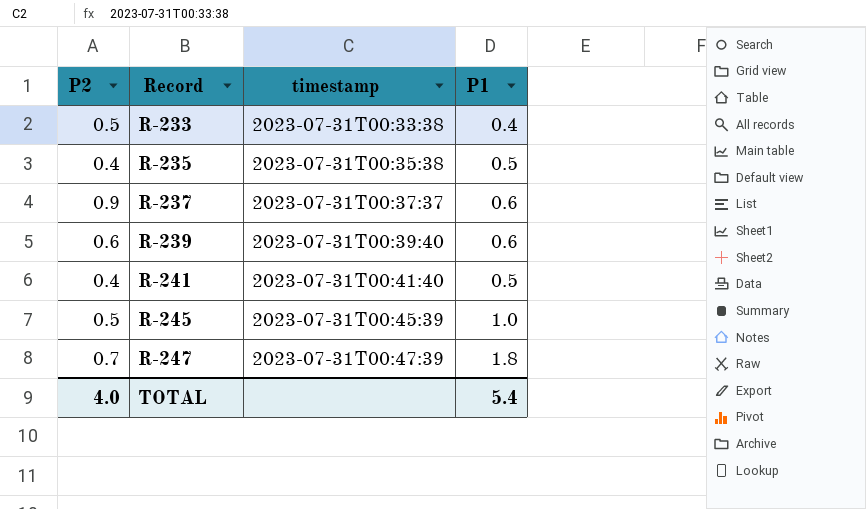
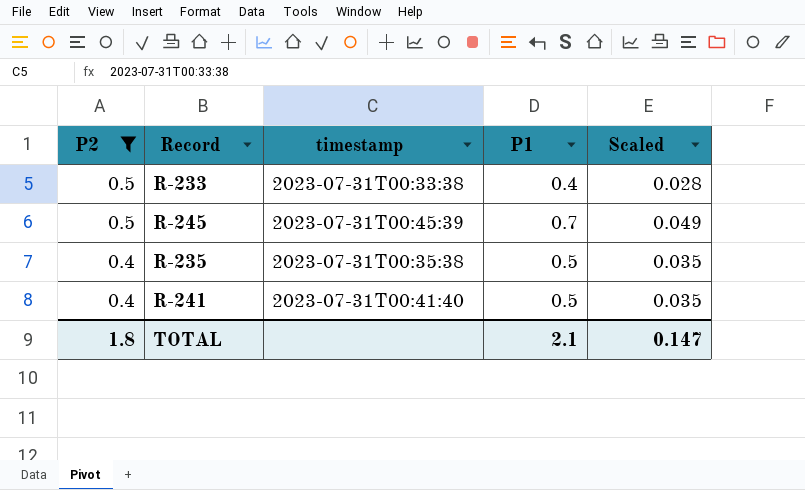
filter: none -> P2 <= 0.5
row order: Record ascending -> P2 descending
column Scaled | formula: none -> [P1] * 0.07
R-245 | P1: 1.0 -> 0.7
TOTAL | P2: 4.0 -> 1.8
TOTAL | P1: 5.4 -> 2.1

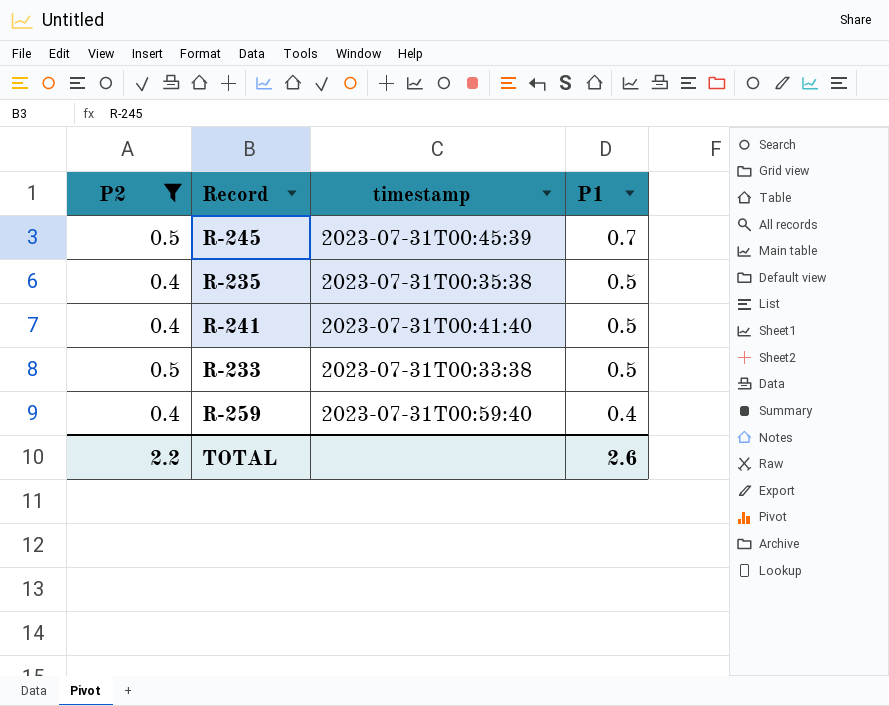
row order: P2 descending -> P1 descending
column Scaled | formula: [P1] * 0.07 -> none
R-233 | P1: 0.4 -> 0.5
row R-259: none -> 0.4 | 2023-07-31T00:59:40 | 0.4
TOTAL | P2: 1.8 -> 2.2
TOTAL | P1: 2.1 -> 2.6

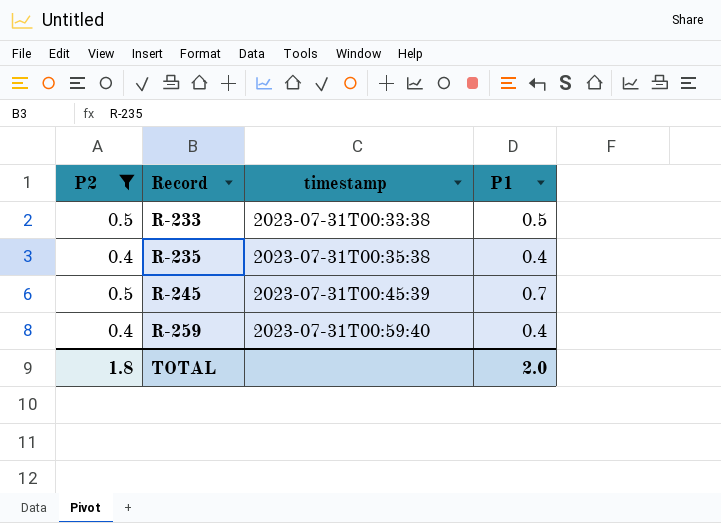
row order: P1 descending -> Record ascending
row R-241: 0.4 | 2023-07-31T00:41:40 | 0.5 -> none
R-235 | P1: 0.5 -> 0.4
TOTAL | P2: 2.2 -> 1.8
TOTAL | P1: 2.6 -> 2.0

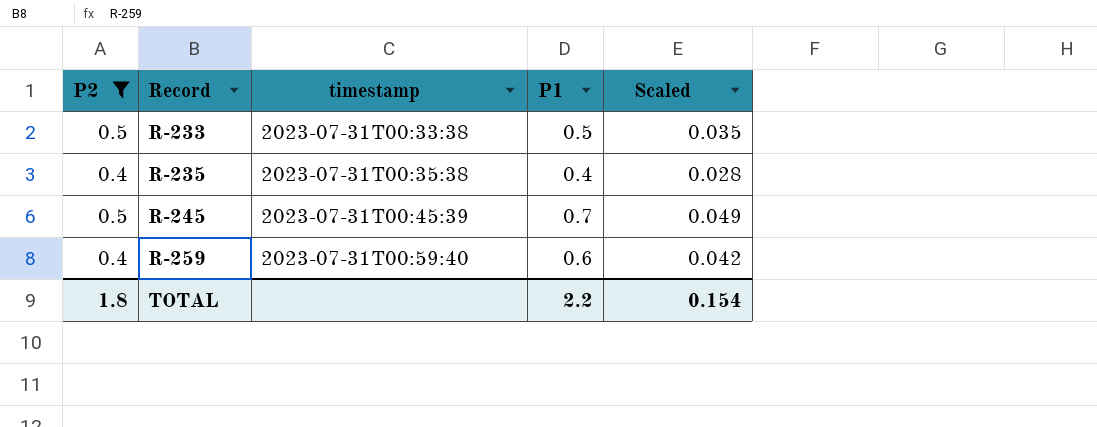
column Scaled | formula: none -> [P1] * 0.07
R-259 | P1: 0.4 -> 0.6
TOTAL | P1: 2.0 -> 2.2

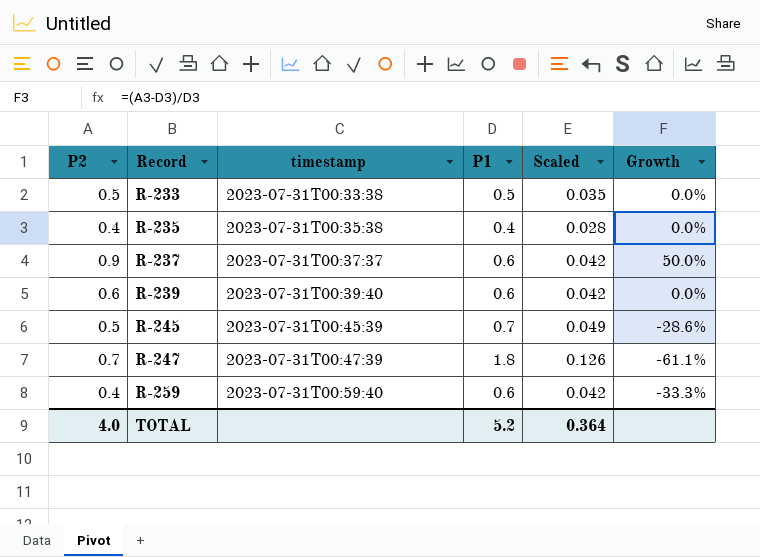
filter: P2 <= 0.5 -> none
column Growth | formula: none -> ([P2] - [P1]) / [P1]
TOTAL | P2: 1.8 -> 4.0
TOTAL | P1: 2.2 -> 5.2
TOTAL | Scaled: 0.154 -> 0.364

